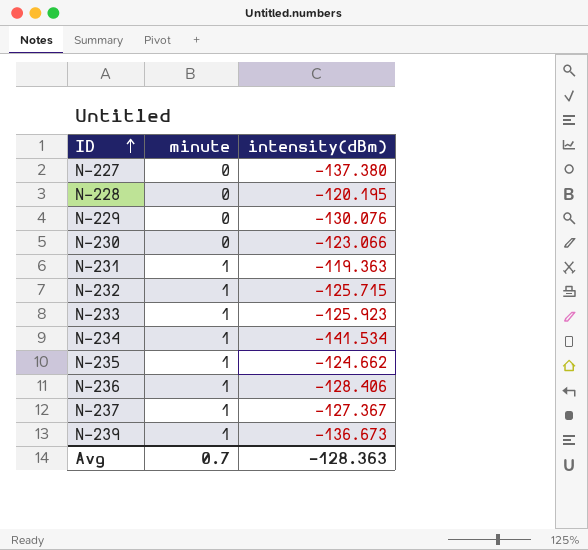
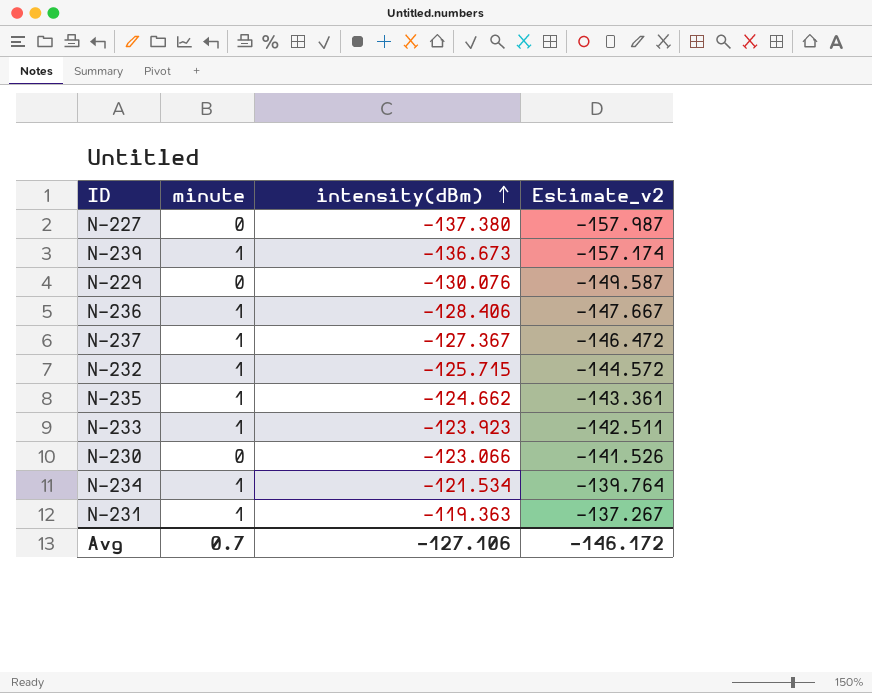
row order: ID ascending -> intensity(dBm) ascending
column Estimate_v2 | formula: none -> [intensity(dBm)] * 1.15
row N-228: 0 | -120.195 -> none
N-233 | intensity(dBm): -125.923 -> -123.923
N-234 | intensity(dBm): -141.534 -> -121.534
Avg | intensity(dBm): -128.363 -> -127.106

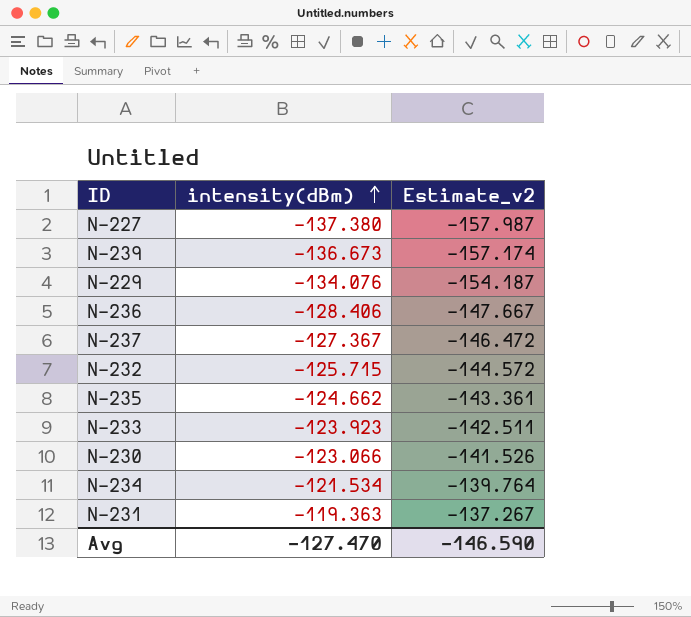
column minute | position: 2 -> none
N-229 | intensity(dBm): -130.076 -> -134.076
N-229 | Estimate_v2: -149.587 -> -154.187
Avg | intensity(dBm): -127.106 -> -127.470
Avg | Estimate_v2: -146.172 -> -146.590

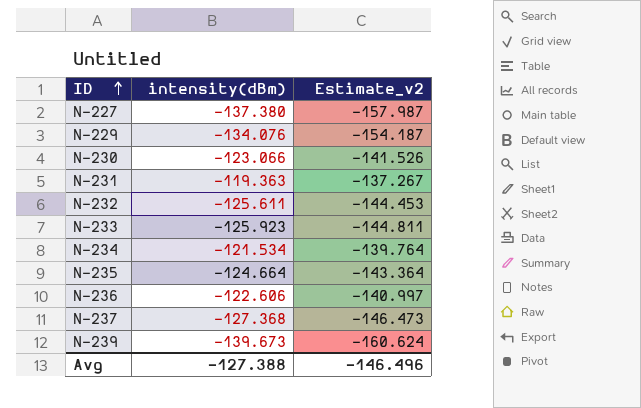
row order: intensity(dBm) ascending -> ID ascending
N-232 | intensity(dBm): -125.715 -> -125.611
N-232 | Estimate_v2: -144.572 -> -144.453
N-233 | intensity(dBm): -123.923 -> -125.923
N-233 | Estimate_v2: -142.511 -> -144.811
N-235 | intensity(dBm): -124.662 -> -124.664
N-235 | Estimate_v2: -143.361 -> -143.364
N-236 | intensity(dBm): -128.406 -> -122.606
N-236 | Estimate_v2: -147.667 -> -140.997
N-237 | intensity(dBm): -127.367 -> -127.368
N-237 | Estimate_v2: -146.472 -> -146.473
N-239 | intensity(dBm): -136.673 -> -139.673
N-239 | Estimate_v2: -157.174 -> -160.624
Avg | intensity(dBm): -127.470 -> -127.388
Avg | Estimate_v2: -146.590 -> -146.496

